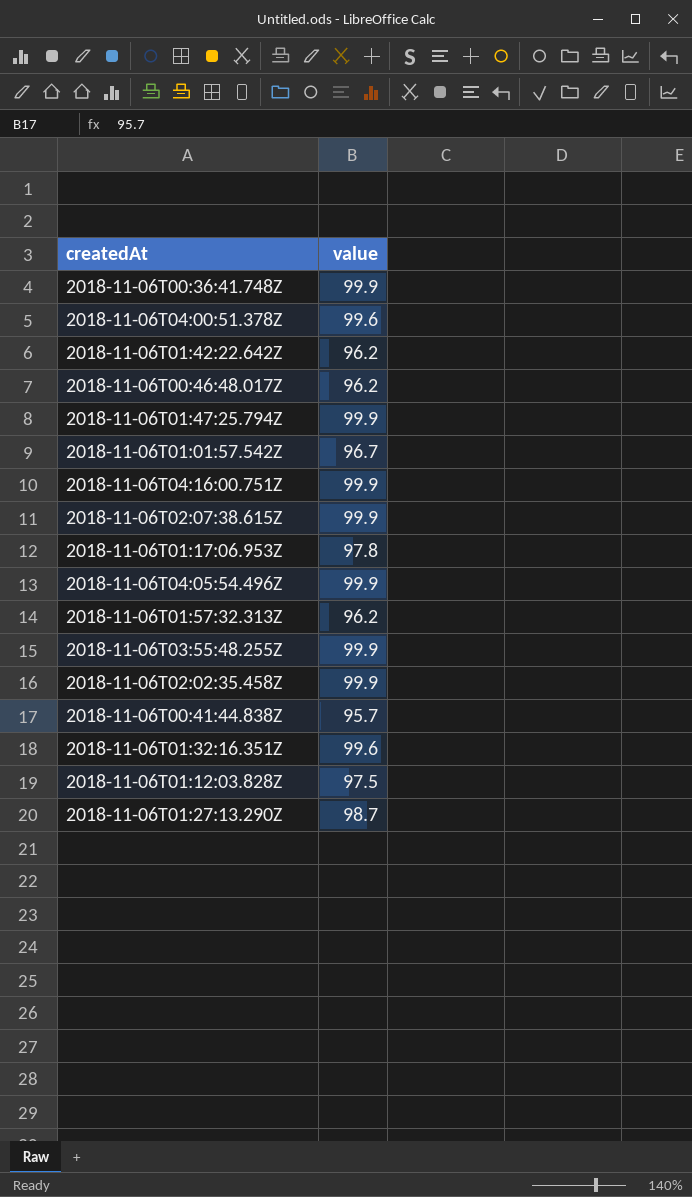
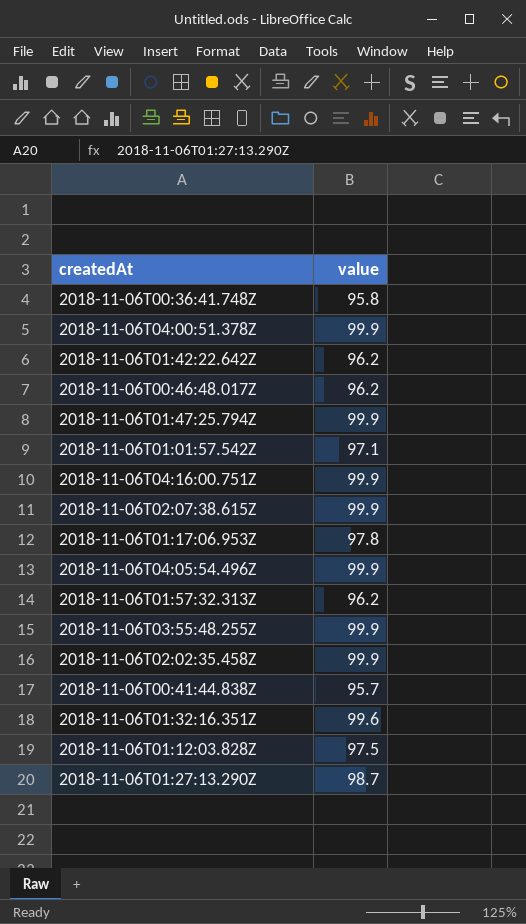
2018-11-06T00:36:41.748Z | value: 99.9 -> 95.8
2018-11-06T04:00:51.378Z | value: 99.6 -> 99.9
2018-11-06T01:01:57.542Z | value: 96.7 -> 97.1

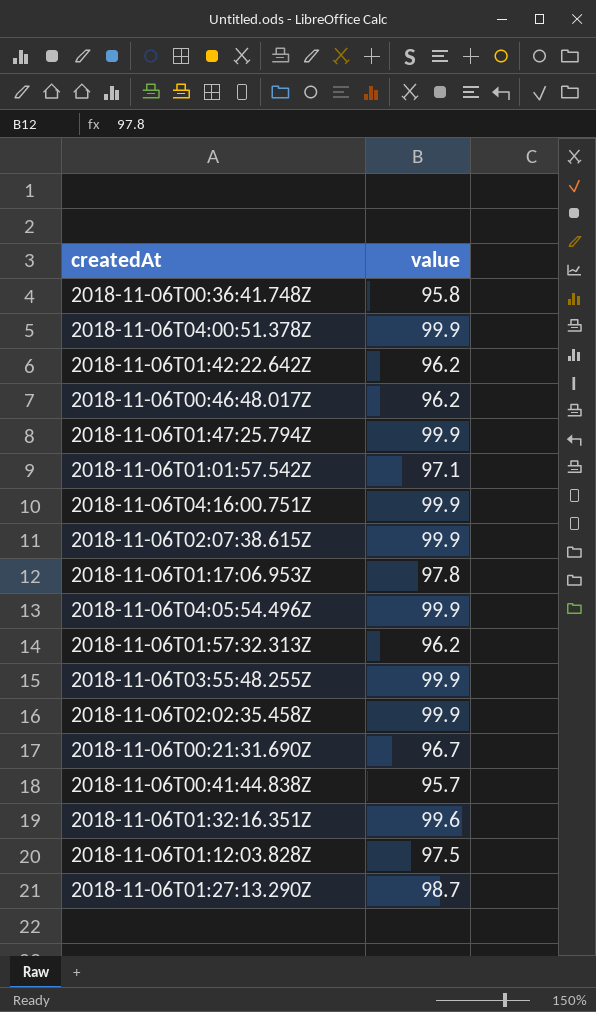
row 2018-11-06T00:21:31.690Z: none -> 96.7

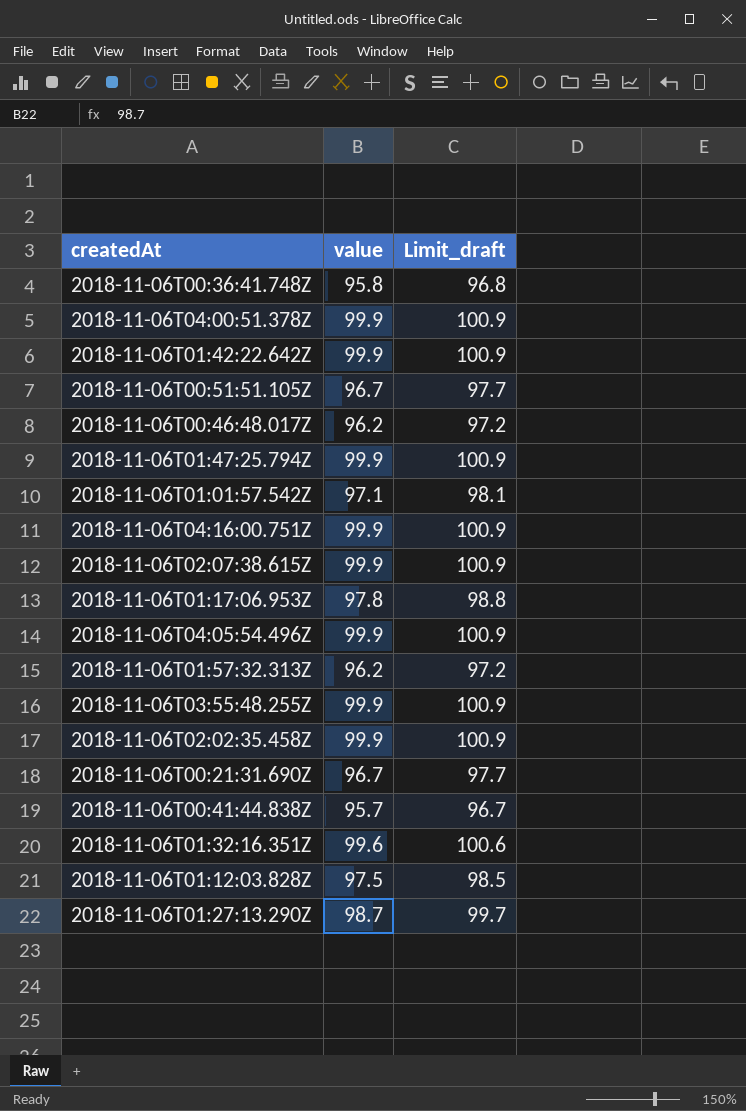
column Limit_draft | formula: none -> [value] + 1
2018-11-06T01:42:22.642Z | value: 96.2 -> 99.9
row 2018-11-06T00:51:51.105Z: none -> 96.7 | 97.7

